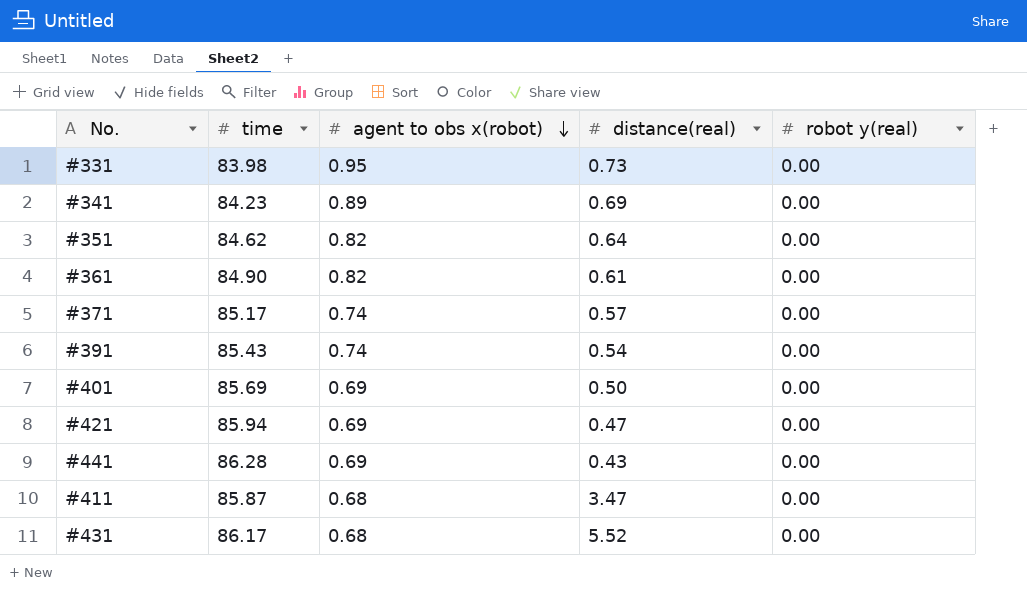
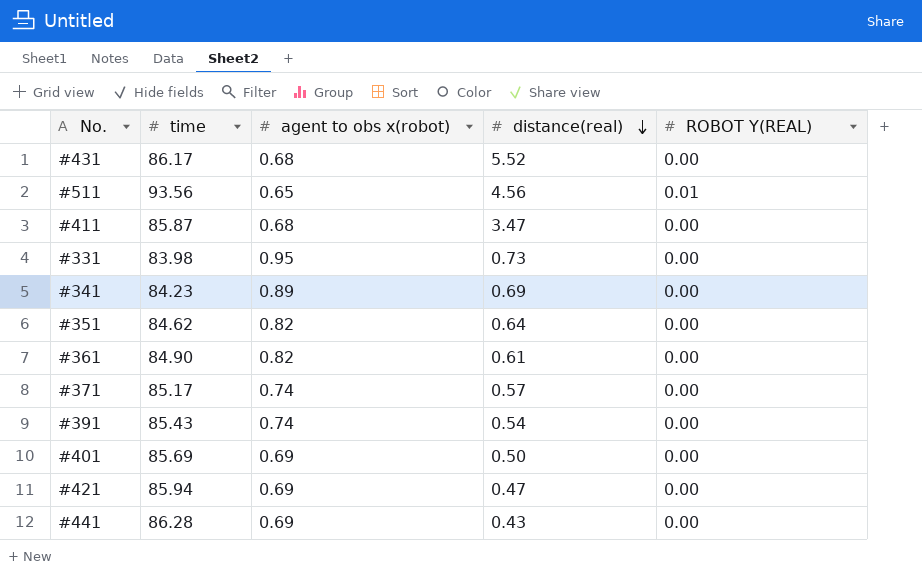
row order: agent to obs x(robot) descending -> distance(real) descending
column name: robot y(real) -> ROBOT Y(REAL)
row #511: none -> 93.56 | 0.65 | 4.56 | 0.01

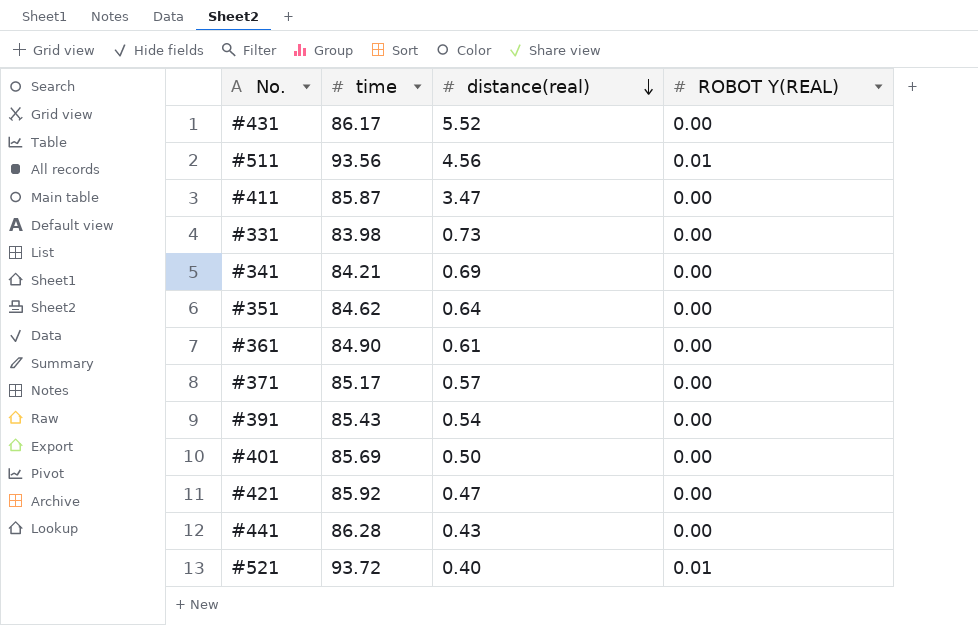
column agent to obs x(robot) | position: 3 -> none
#341 | time: 84.23 -> 84.21
#421 | time: 85.94 -> 85.92
row #521: none -> 93.72 | 0.40 | 0.01

